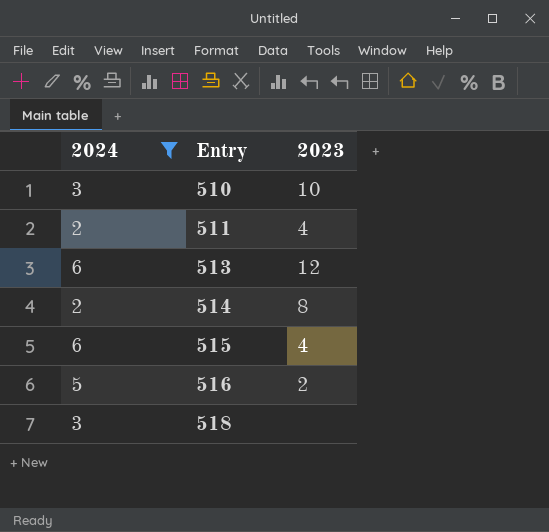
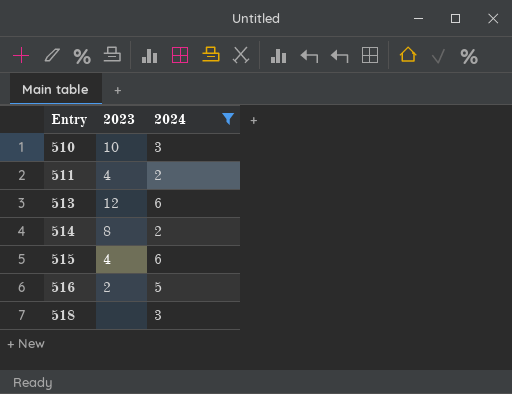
column 2024 | position: 1 -> 3

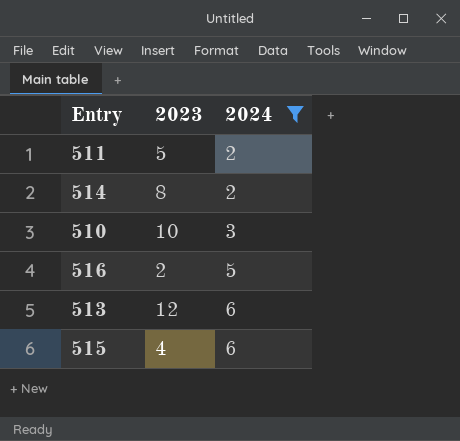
row order: Entry ascending -> 2024 ascending
row 518: none | 3 -> none
511 | 2023: 4 -> 5

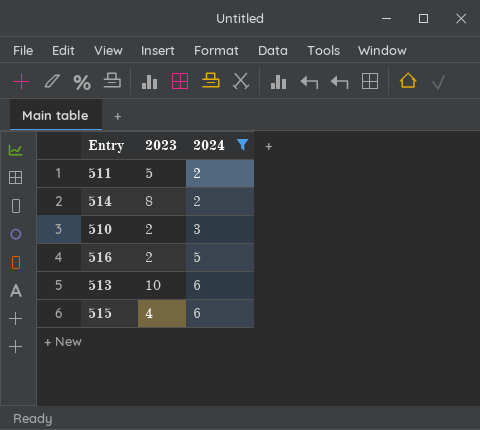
510 | 2023: 10 -> 2
513 | 2023: 12 -> 10

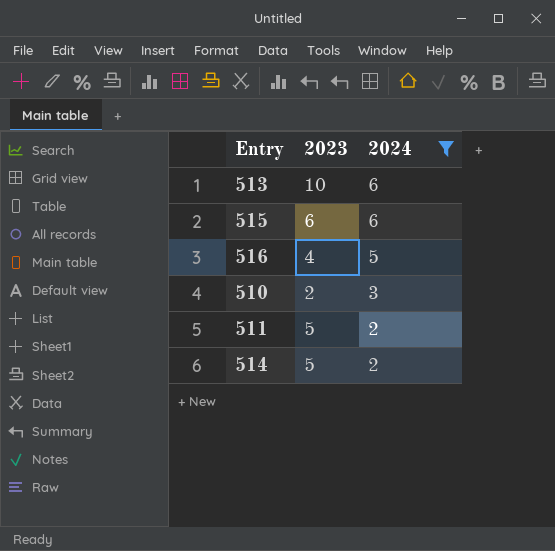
row order: 2024 ascending -> 2024 descending
515 | 2023: 4 -> 6
516 | 2023: 2 -> 4
514 | 2023: 8 -> 5

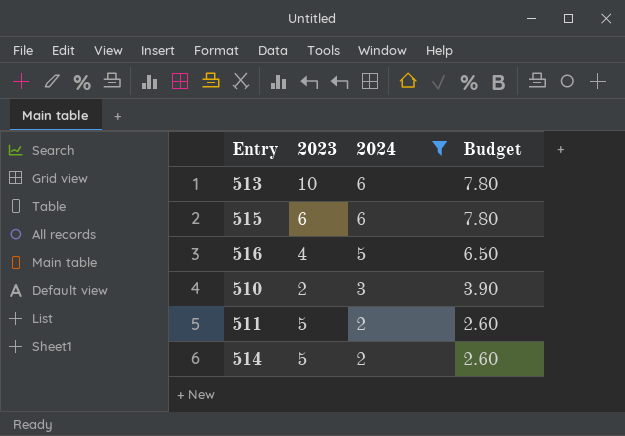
column Budget | formula: none -> [2024] * 1.3

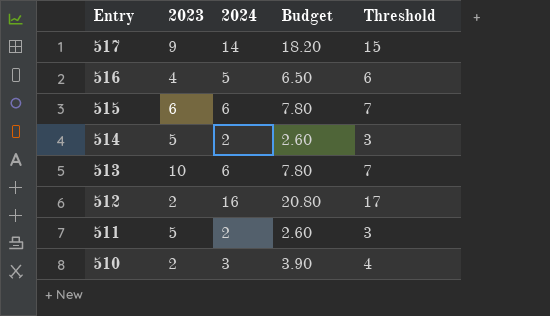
filter: 2024 <= 6 -> none
row order: 2024 descending -> Entry descending
column Threshold | formula: none -> [2024] + 1

